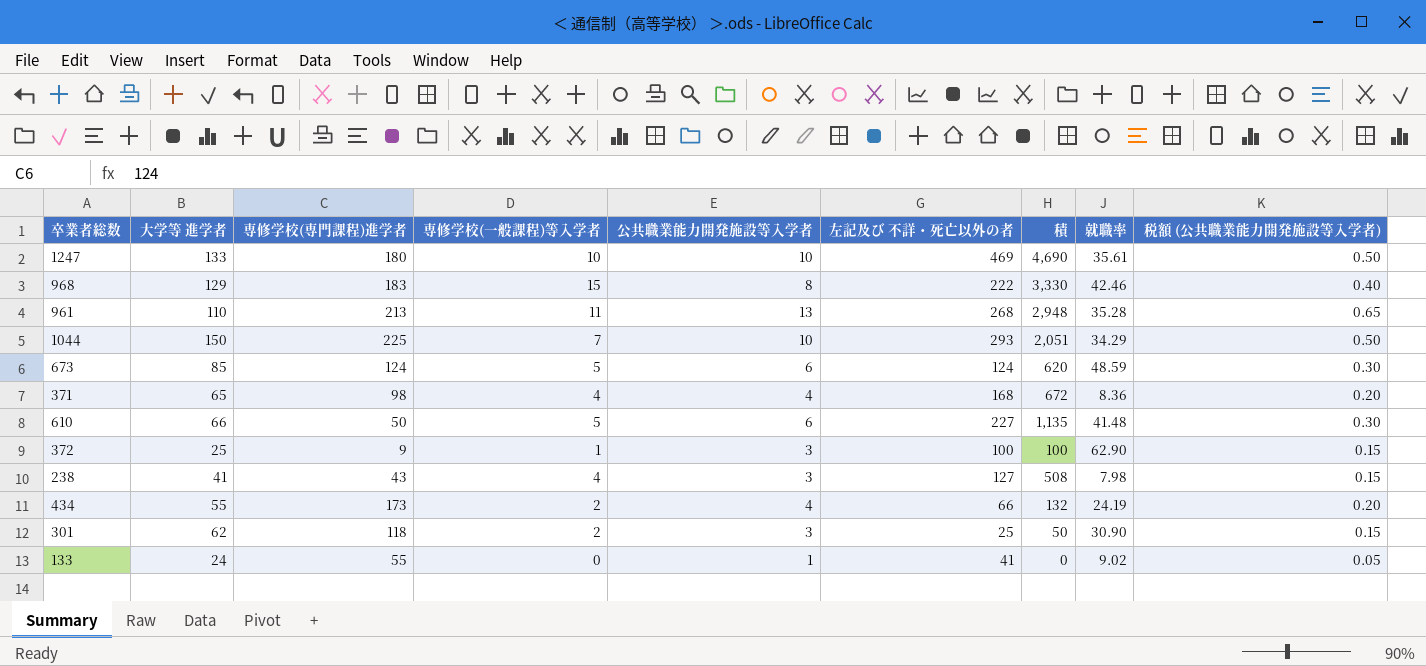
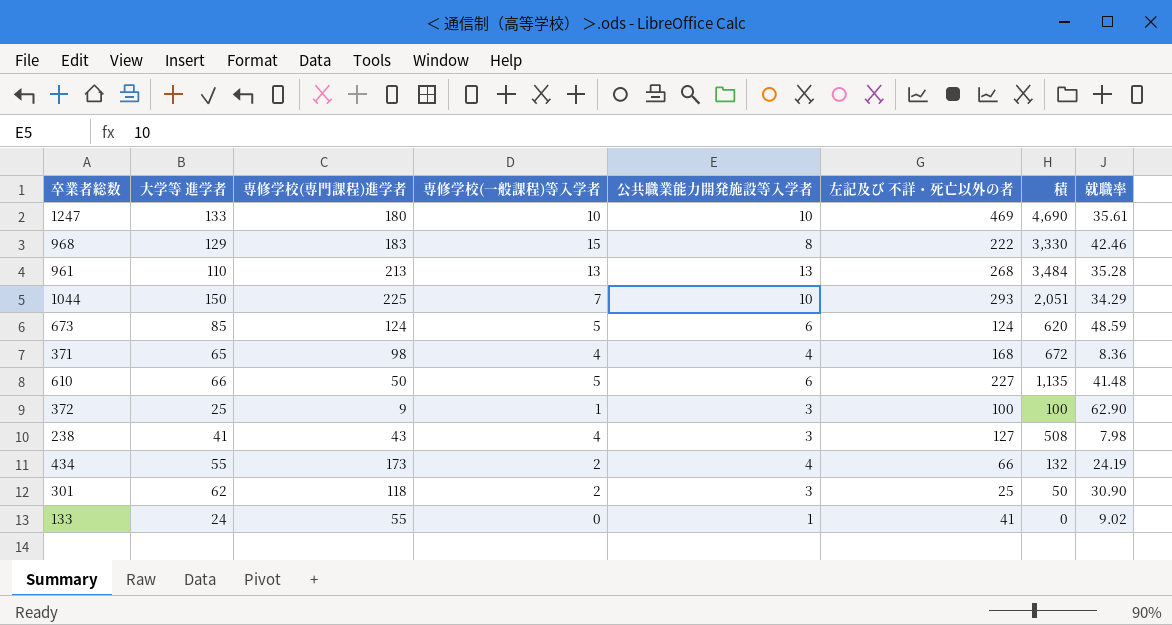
column 税額 (公共職業能力開発施設等入学者) | formula: [公共職業能力開発施設等入学者] * 0.05 -> none
961 | 専修学校(一般課程)等入学者: 11 -> 13
961 | 積: 2,948 -> 3,484

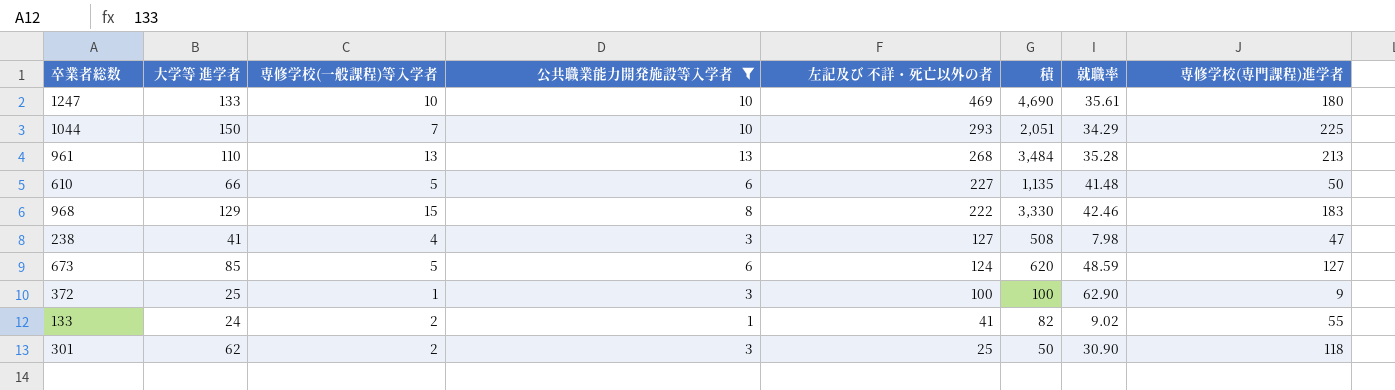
filter: none -> 公共職業能力開発施設等入学者 != 4
row order: none -> 左記及び 不詳・死亡以外の者 descending
column 専修学校(専門課程)進学者 | position: 3 -> 8
238 | 専修学校(専門課程)進学者: 43 -> 47
673 | 専修学校(専門課程)進学者: 124 -> 127
133 | 専修学校(一般課程)等入学者: 0 -> 2
133 | 積: 0 -> 82

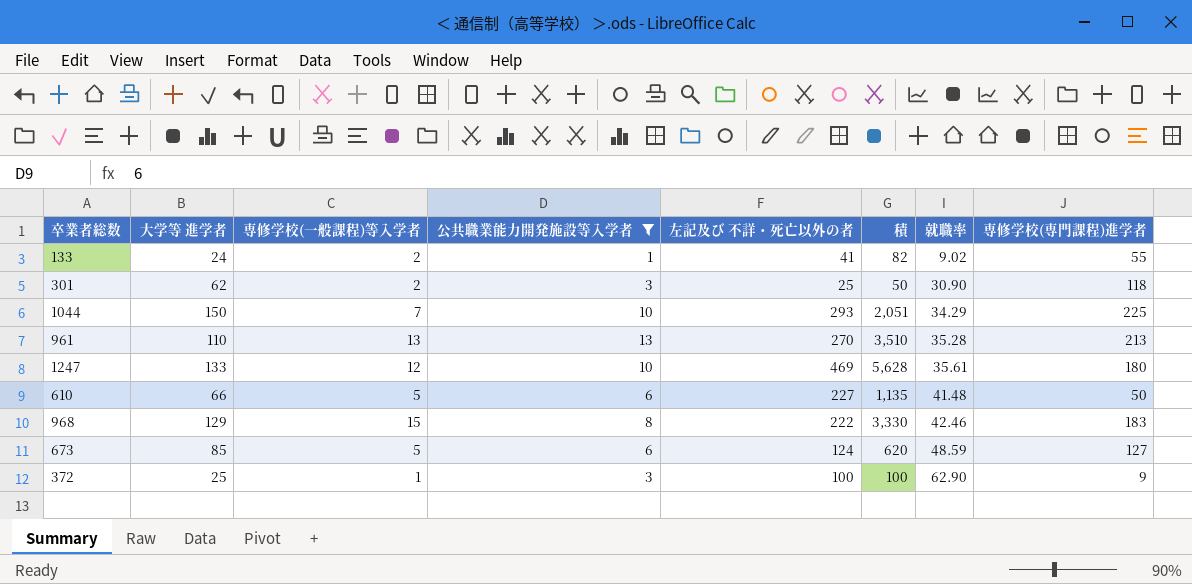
row order: 左記及び 不詳・死亡以外の者 descending -> 就職率 ascending
row 238: 41 | 4 | 3 | 127 | 508 | 7.98 | 47 -> none
961 | 左記及び 不詳・死亡以外の者: 268 -> 270
961 | 積: 3,484 -> 3,510
1247 | 専修学校(一般課程)等入学者: 10 -> 12
1247 | 積: 4,690 -> 5,628

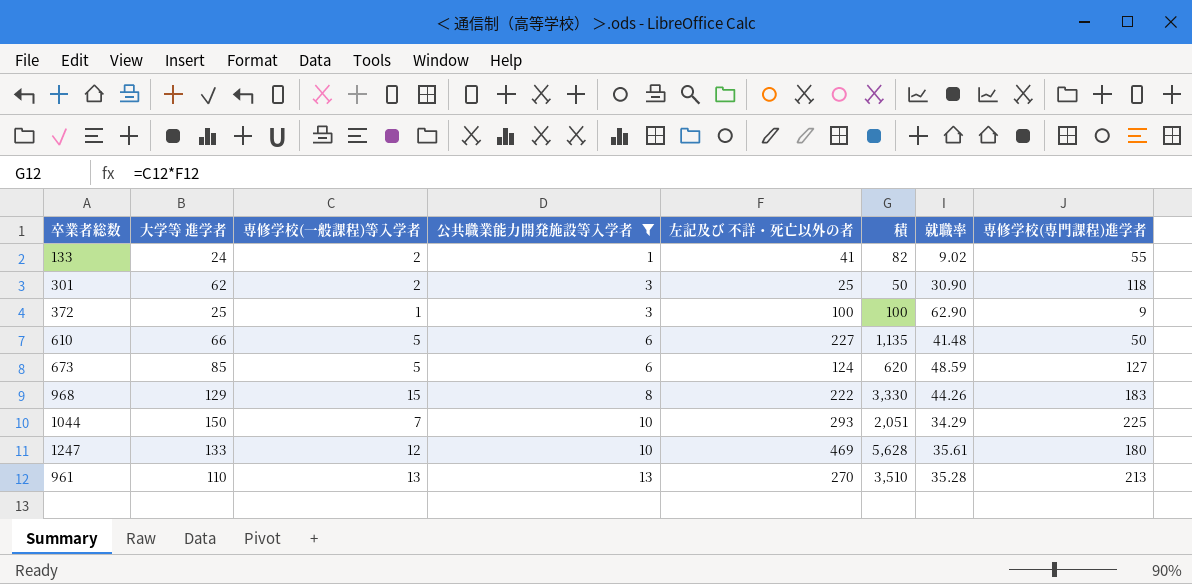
row order: 就職率 ascending -> 公共職業能力開発施設等入学者 ascending
968 | 就職率: 42.46 -> 44.26

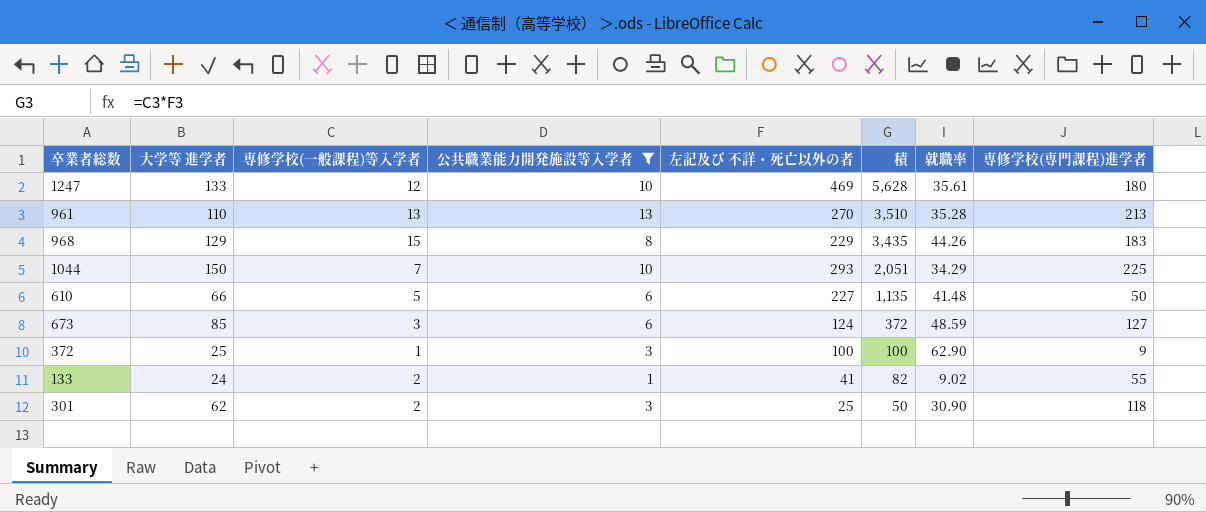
row order: 公共職業能力開発施設等入学者 ascending -> 積 descending
968 | 左記及び 不詳・死亡以外の者: 222 -> 229
968 | 積: 3,330 -> 3,435
673 | 専修学校(一般課程)等入学者: 5 -> 3
673 | 積: 620 -> 372

